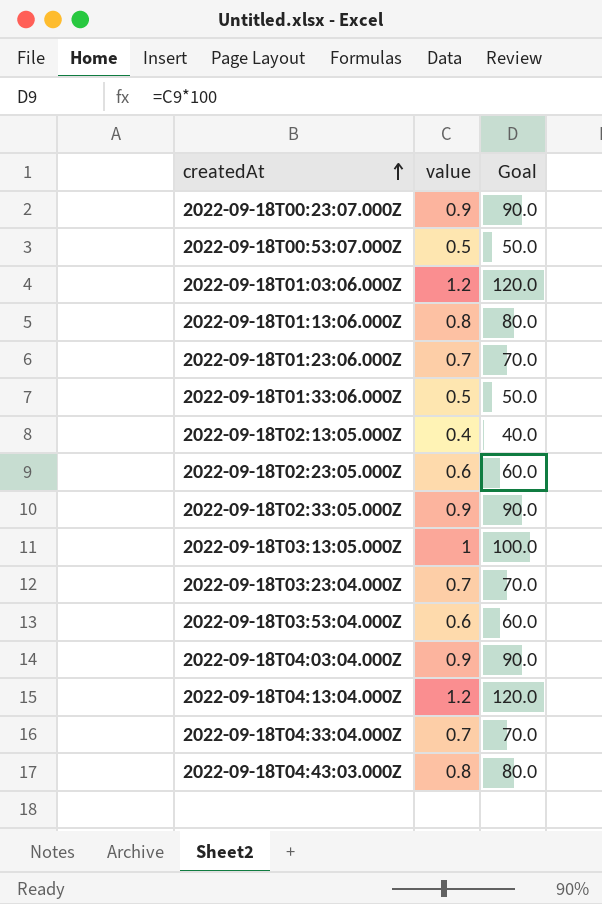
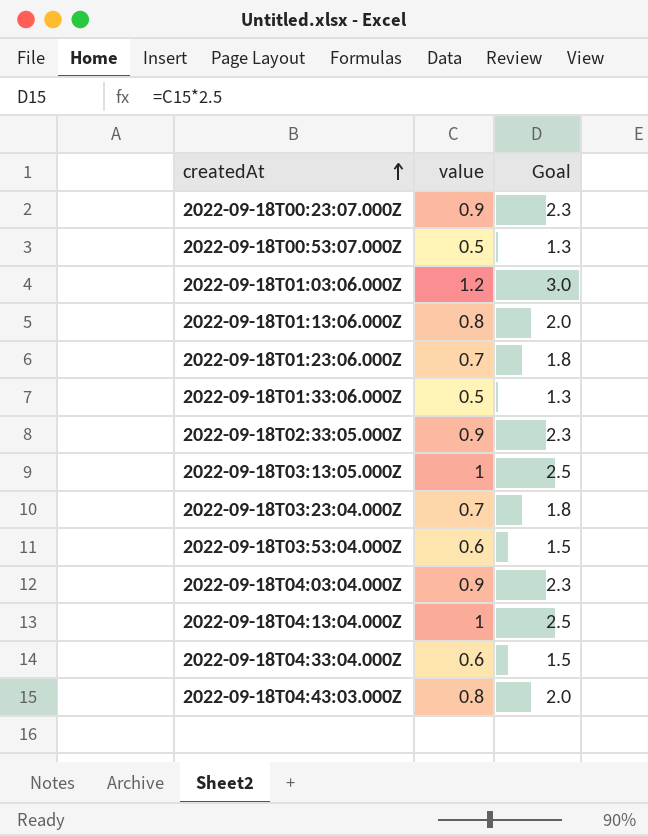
column Goal | formula: [value] * 100 -> [value] * 2.5
row 2022-09-18T02:13:05.000Z: 0.4 | 40.0 -> none
row 2022-09-18T02:23:05.000Z: 0.6 | 60.0 -> none
2022-09-18T04:13:04.000Z | value: 1.2 -> 1
2022-09-18T04:33:04.000Z | value: 0.7 -> 0.6

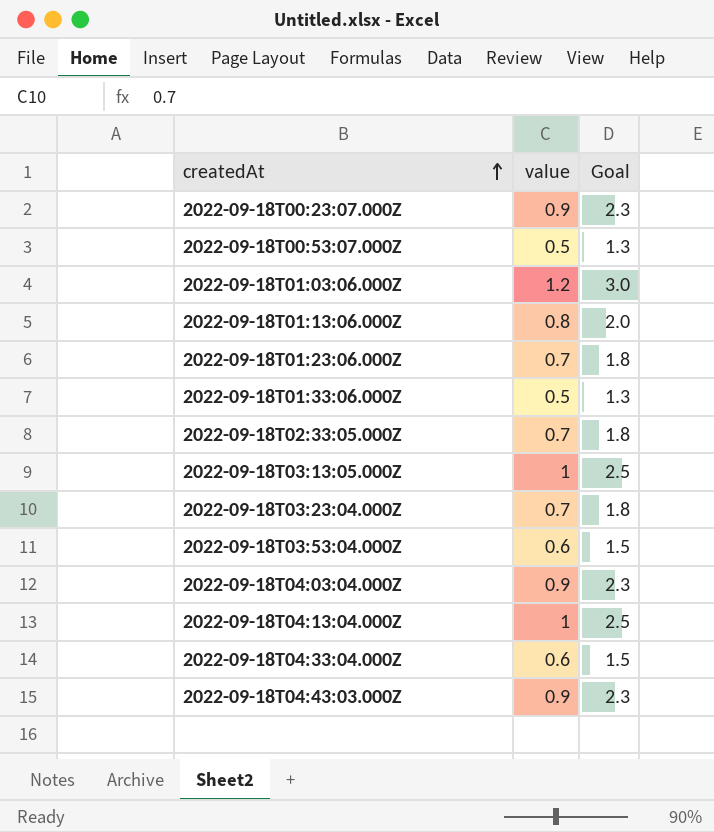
2022-09-18T02:33:05.000Z | value: 0.9 -> 0.7
2022-09-18T02:33:05.000Z | Goal: 2.3 -> 1.8
2022-09-18T04:43:03.000Z | value: 0.8 -> 0.9
2022-09-18T04:43:03.000Z | Goal: 2.0 -> 2.3

